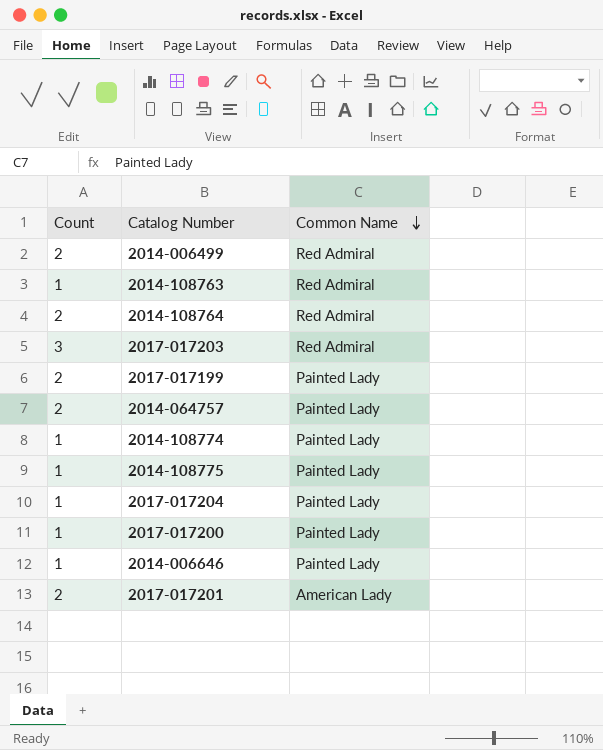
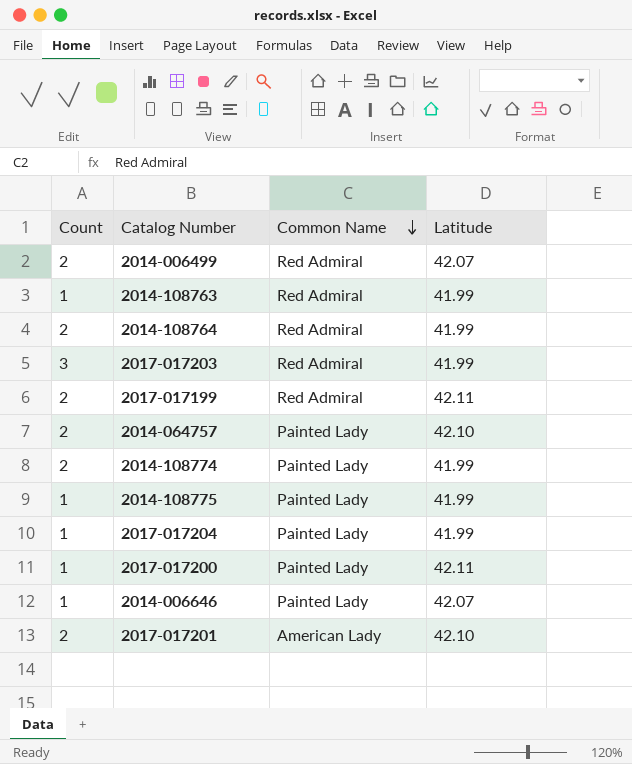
column Latitude | position: none -> 4
2017-017199 | Common Name: Painted Lady -> Red Admiral
2014-108774 | Count: 1 -> 2

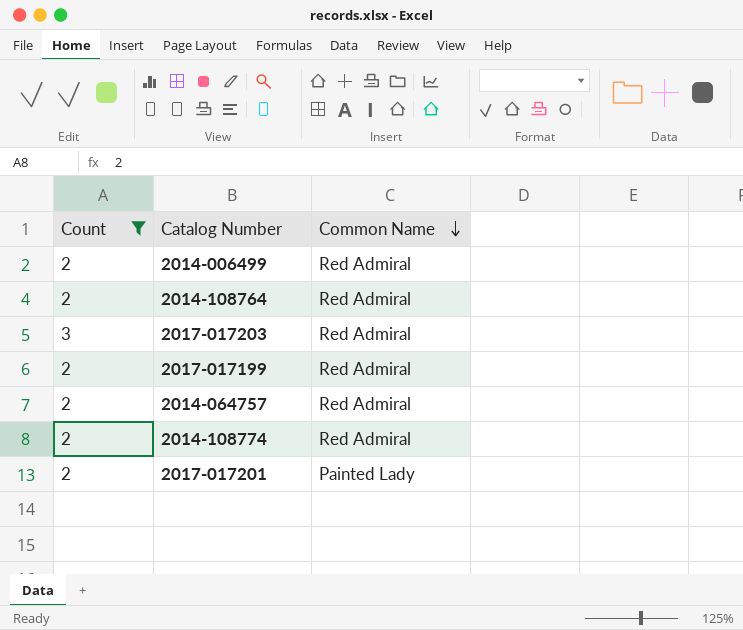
filter: none -> Count != 1
column Latitude | position: 4 -> none
2014-064757 | Common Name: Painted Lady -> Red Admiral
2014-108774 | Common Name: Painted Lady -> Red Admiral
2017-017201 | Common Name: American Lady -> Painted Lady

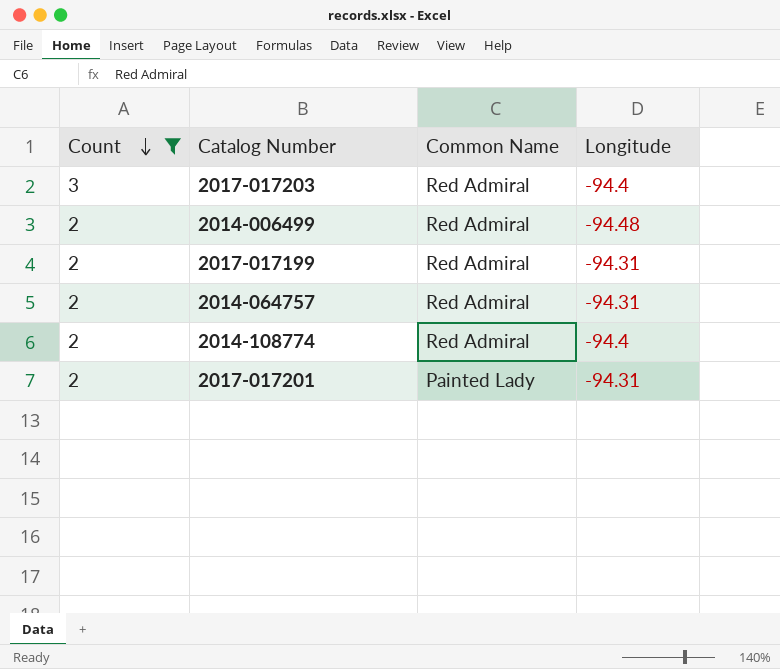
row order: Common Name descending -> Count descending
column Longitude | position: none -> 4
row 2014-108764: 2 | Red Admiral -> none

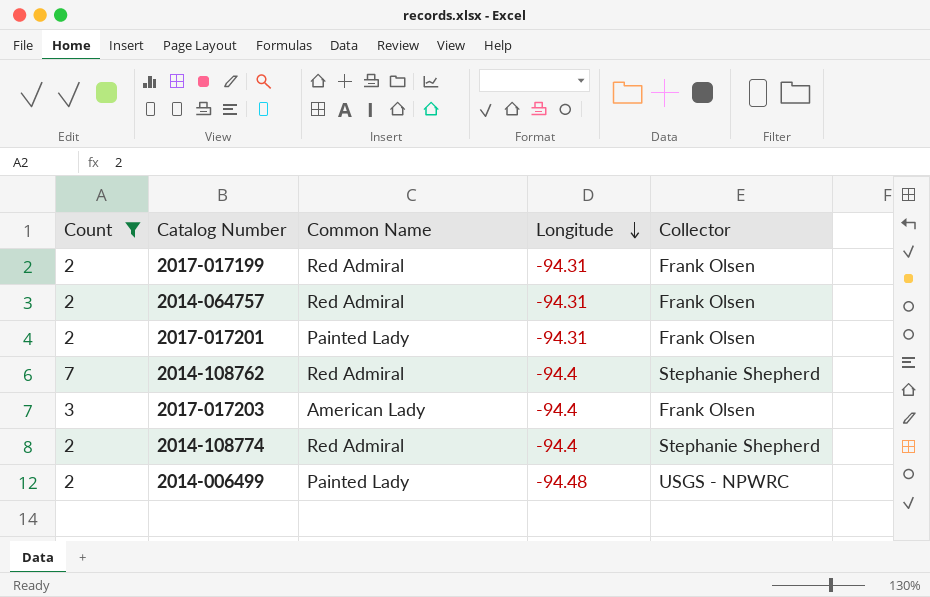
row order: Count descending -> Longitude descending
column Collector | position: none -> 5
row 2014-108762: none -> 7 | Red Admiral | -94.4 | Stephanie Shepherd
2017-017203 | Common Name: Red Admiral -> American Lady
2014-006499 | Common Name: Red Admiral -> Painted Lady

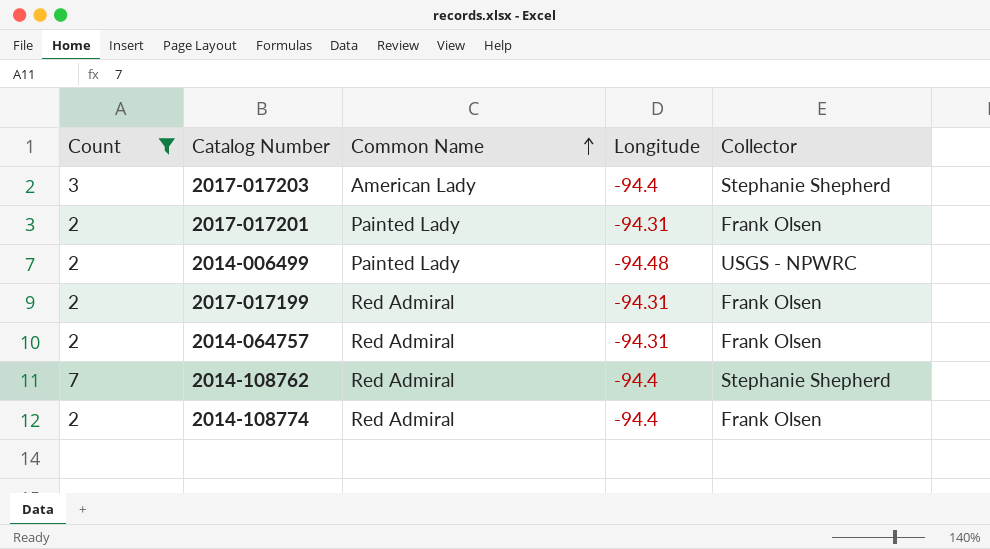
row order: Longitude descending -> Common Name ascending
2017-017203 | Collector: Frank Olsen -> Stephanie Shepherd
2014-108774 | Collector: Stephanie Shepherd -> Frank Olsen

